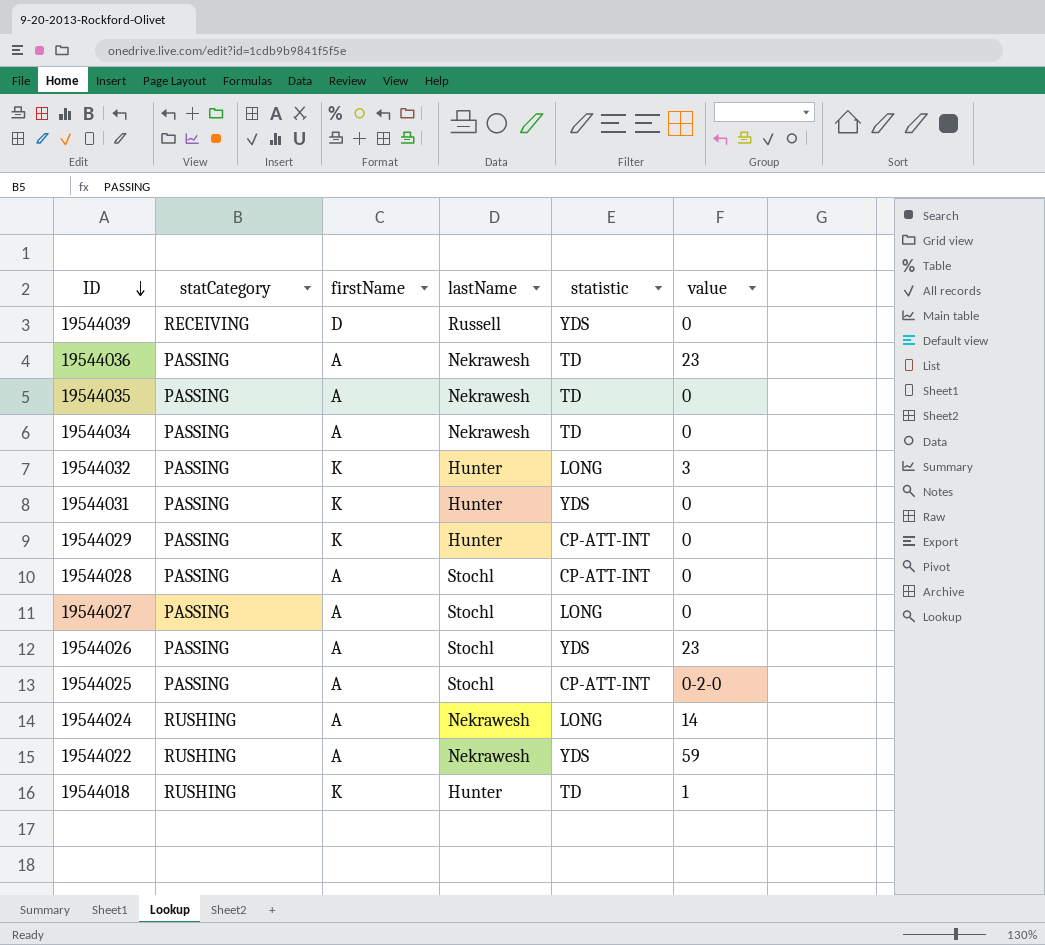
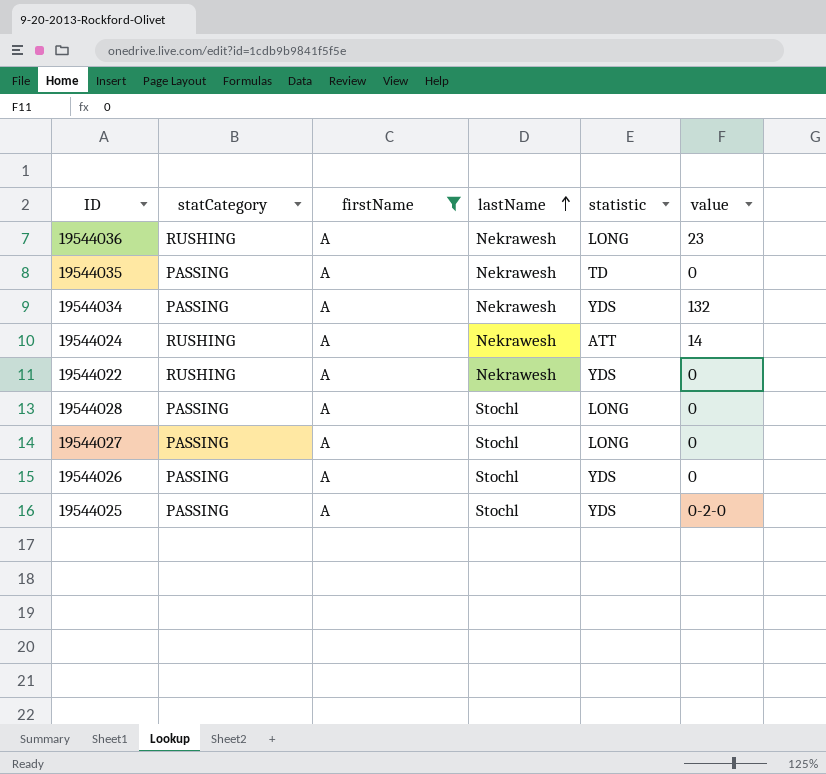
filter: none -> firstName = A
row order: ID descending -> lastName ascending
19544036 | statCategory: PASSING -> RUSHING
19544036 | statistic: TD -> LONG
19544034 | statistic: TD -> YDS
19544034 | value: 0 -> 132
19544024 | statistic: LONG -> ATT
19544022 | value: 59 -> 0
19544028 | statistic: CP-ATT-INT -> LONG
19544026 | value: 23 -> 0
19544025 | statistic: CP-ATT-INT -> YDS

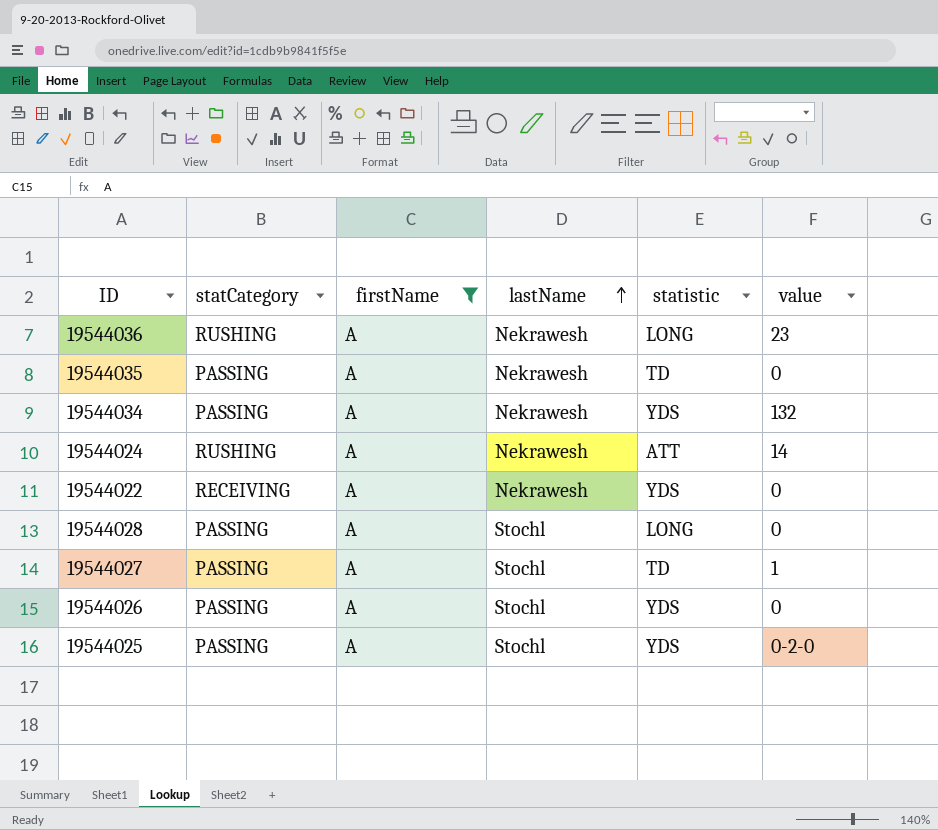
19544022 | statCategory: RUSHING -> RECEIVING
19544027 | statistic: LONG -> TD
19544027 | value: 0 -> 1

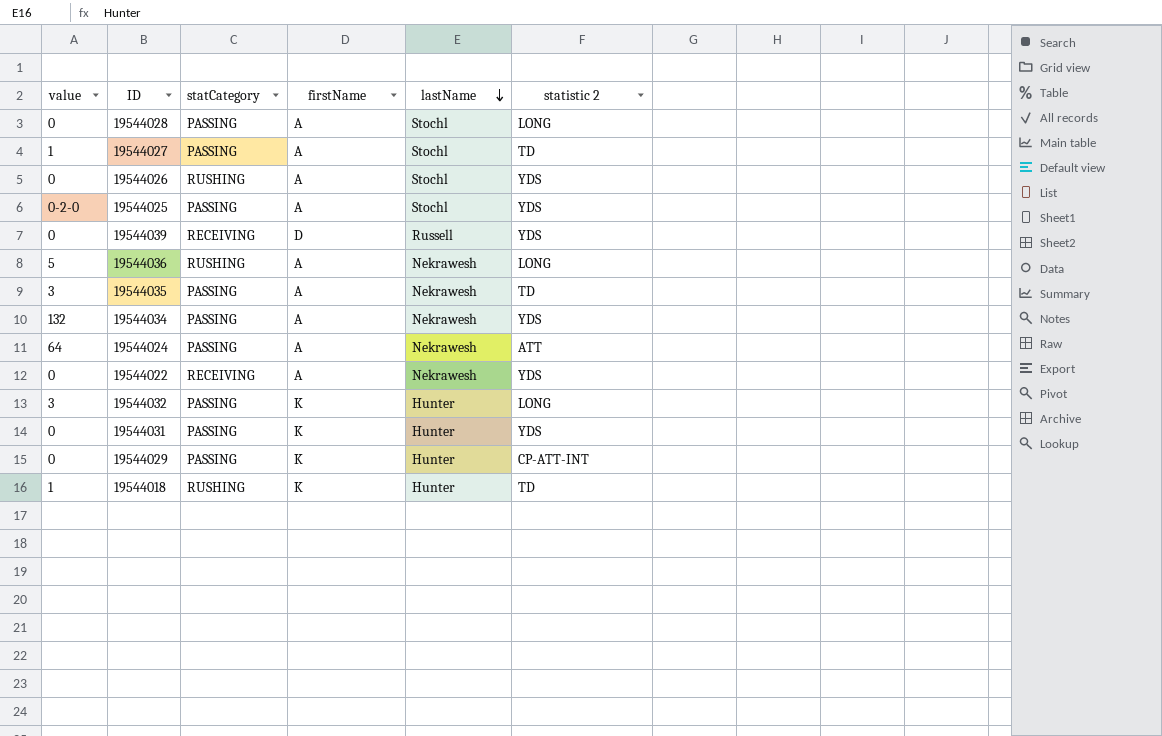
filter: firstName = A -> none
row order: lastName ascending -> lastName descending
column value | position: 6 -> 1
column name: statistic -> statistic 2
19544026 | statCategory: PASSING -> RUSHING
19544036 | value: 23 -> 5
19544035 | value: 0 -> 3
19544024 | value: 14 -> 64
19544024 | statCategory: RUSHING -> PASSING

